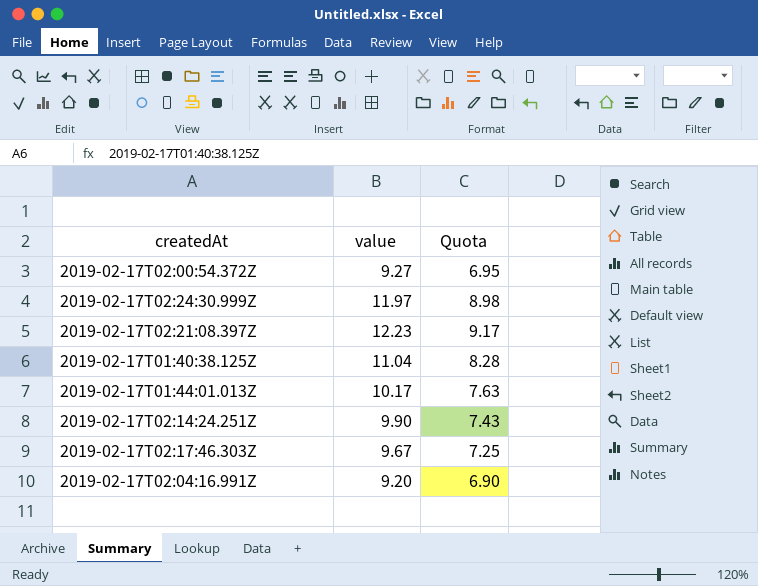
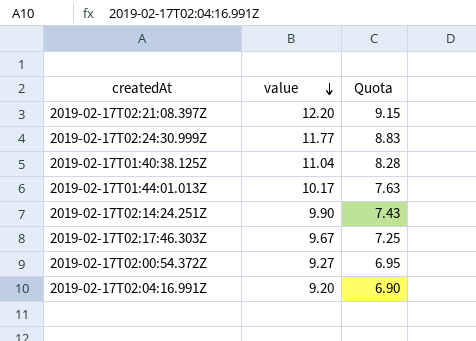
row order: none -> value descending
2019-02-17T02:21:08.397Z | value: 12.23 -> 12.20
2019-02-17T02:21:08.397Z | Quota: 9.17 -> 9.15
2019-02-17T02:24:30.999Z | value: 11.97 -> 11.77
2019-02-17T02:24:30.999Z | Quota: 8.98 -> 8.83

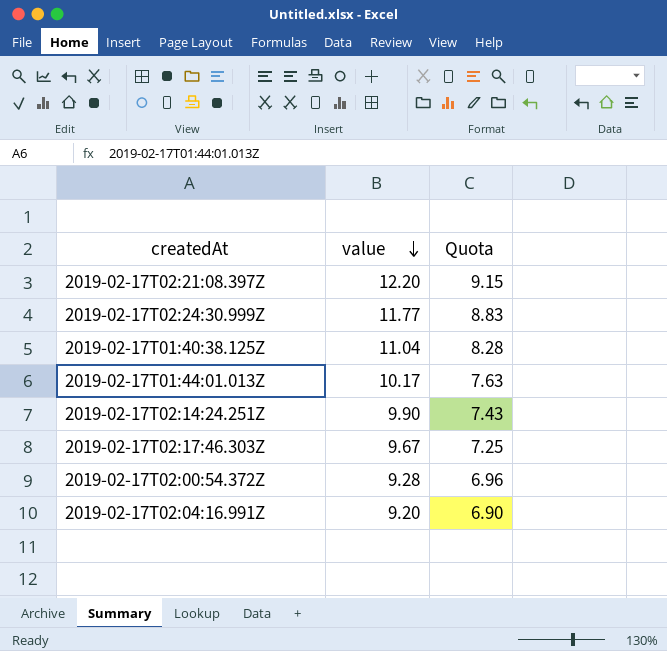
2019-02-17T02:00:54.372Z | value: 9.27 -> 9.28
2019-02-17T02:00:54.372Z | Quota: 6.95 -> 6.96

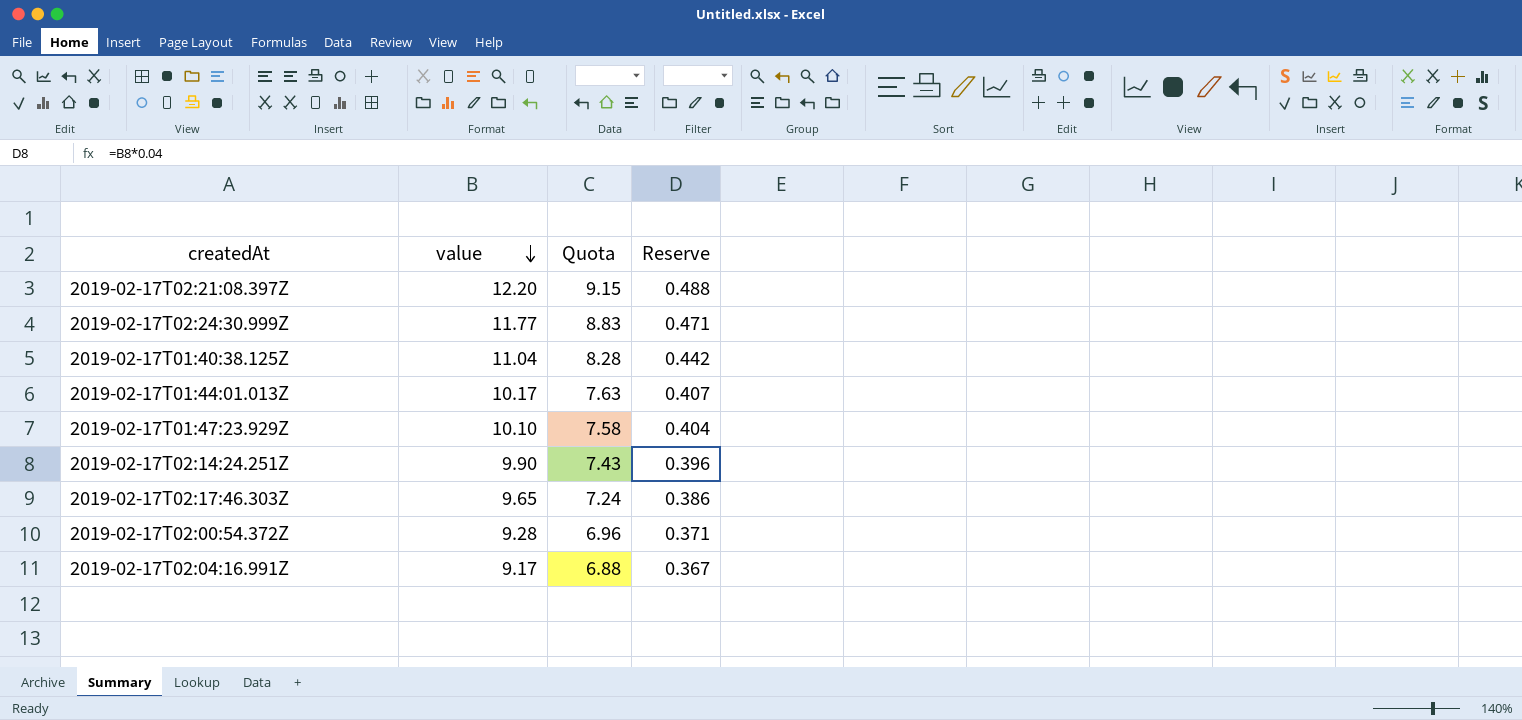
column Reserve | formula: none -> [value] * 0.04
row 2019-02-17T01:47:23.929Z: none -> 10.10 | 7.58 | 0.404
2019-02-17T02:17:46.303Z | value: 9.67 -> 9.65
2019-02-17T02:17:46.303Z | Quota: 7.25 -> 7.24
2019-02-17T02:04:16.991Z | value: 9.20 -> 9.17
2019-02-17T02:04:16.991Z | Quota: 6.90 -> 6.88

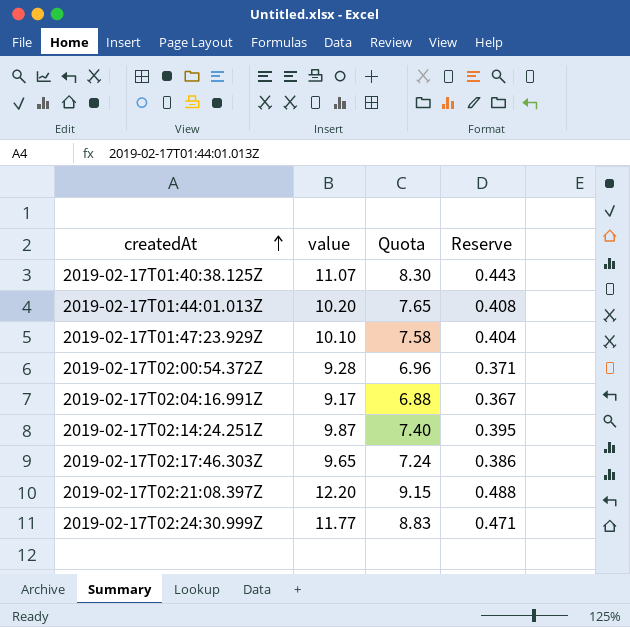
row order: value descending -> createdAt ascending
2019-02-17T01:40:38.125Z | value: 11.04 -> 11.07
2019-02-17T01:40:38.125Z | Quota: 8.28 -> 8.30
2019-02-17T01:40:38.125Z | Reserve: 0.442 -> 0.443
2019-02-17T01:44:01.013Z | value: 10.17 -> 10.20
2019-02-17T01:44:01.013Z | Quota: 7.63 -> 7.65
2019-02-17T01:44:01.013Z | Reserve: 0.407 -> 0.408
2019-02-17T02:14:24.251Z | value: 9.90 -> 9.87
2019-02-17T02:14:24.251Z | Quota: 7.43 -> 7.40
2019-02-17T02:14:24.251Z | Reserve: 0.396 -> 0.395

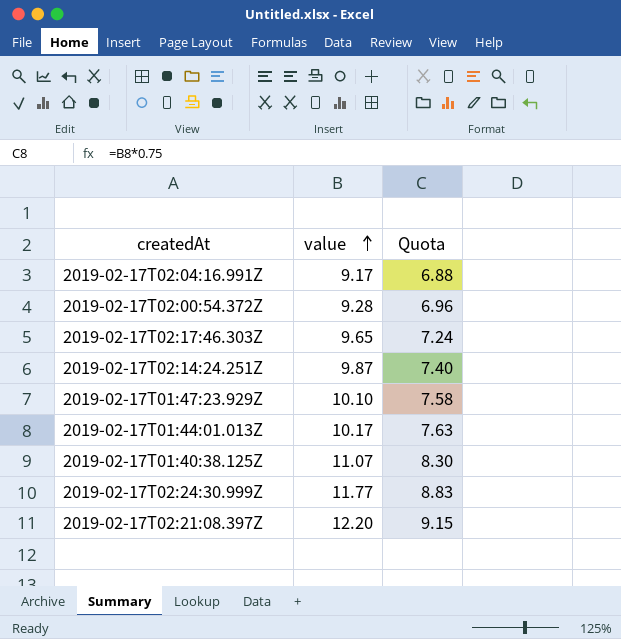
row order: createdAt ascending -> value ascending
column Reserve | formula: [value] * 0.04 -> none
2019-02-17T01:44:01.013Z | value: 10.20 -> 10.17
2019-02-17T01:44:01.013Z | Quota: 7.65 -> 7.63

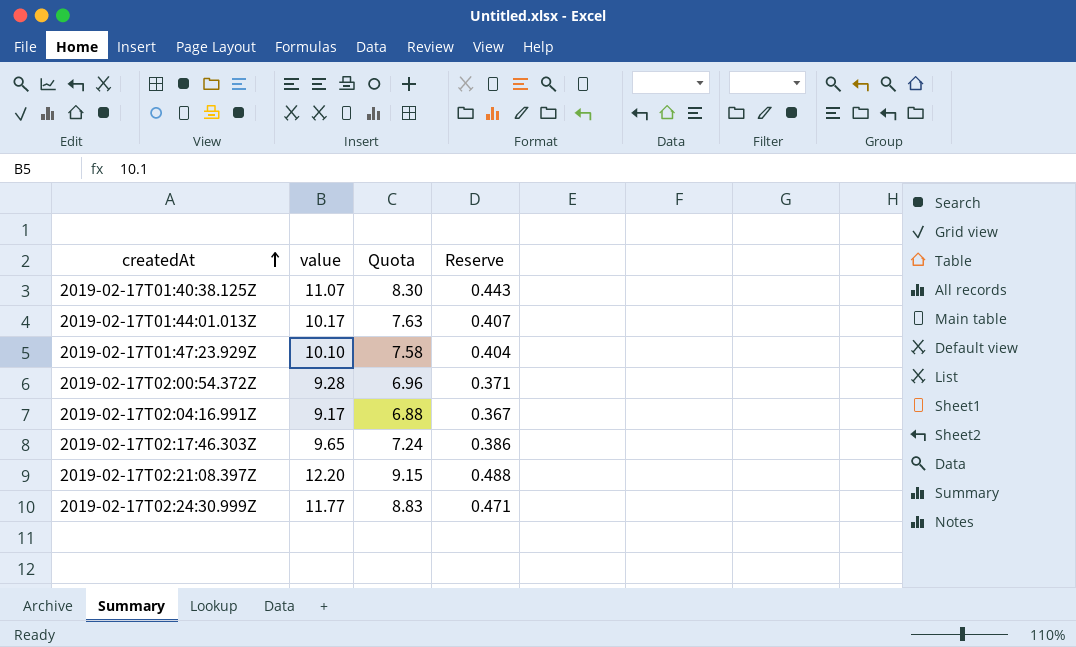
row order: value ascending -> createdAt ascending
column Reserve | formula: none -> [value] * 0.04
row 2019-02-17T02:14:24.251Z: 9.87 | 7.40 -> none

